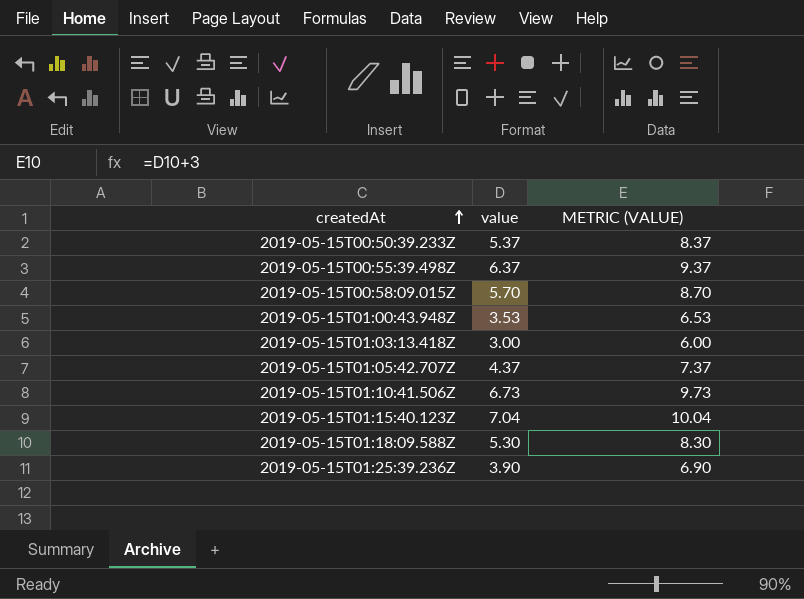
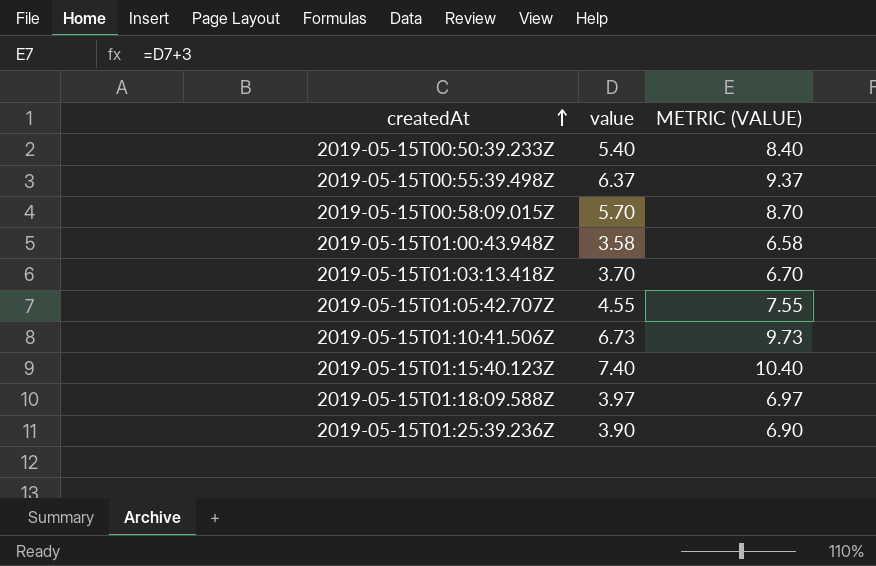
2019-05-15T00:50:39.233Z | value: 5.37 -> 5.40
2019-05-15T00:50:39.233Z | METRIC (VALUE): 8.37 -> 8.40
2019-05-15T01:00:43.948Z | value: 3.53 -> 3.58
2019-05-15T01:00:43.948Z | METRIC (VALUE): 6.53 -> 6.58
2019-05-15T01:03:13.418Z | value: 3.00 -> 3.70
2019-05-15T01:03:13.418Z | METRIC (VALUE): 6.00 -> 6.70
2019-05-15T01:05:42.707Z | value: 4.37 -> 4.55
2019-05-15T01:05:42.707Z | METRIC (VALUE): 7.37 -> 7.55
2019-05-15T01:15:40.123Z | value: 7.04 -> 7.40
2019-05-15T01:15:40.123Z | METRIC (VALUE): 10.04 -> 10.40
2019-05-15T01:18:09.588Z | value: 5.30 -> 3.97
2019-05-15T01:18:09.588Z | METRIC (VALUE): 8.30 -> 6.97

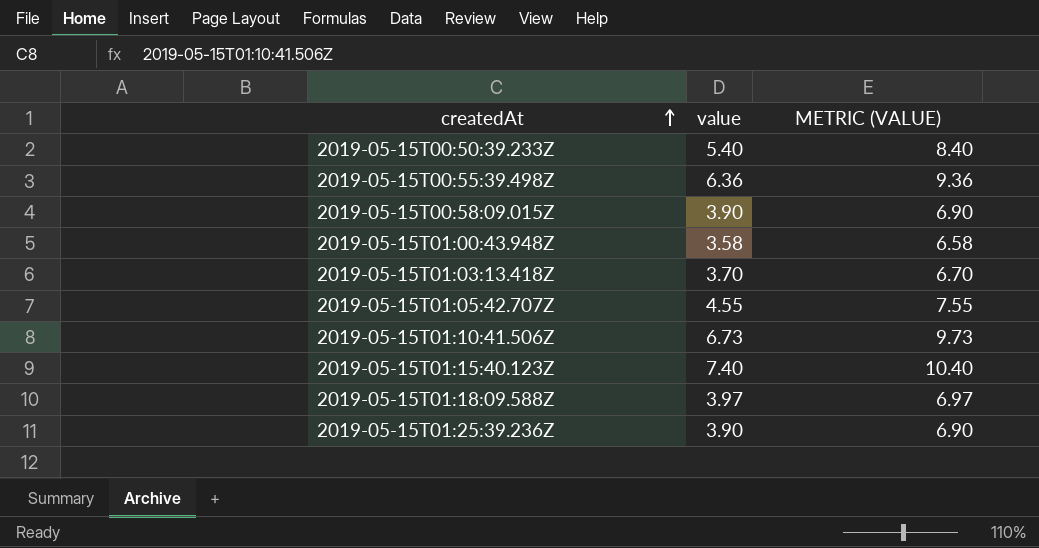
2019-05-15T00:55:39.498Z | value: 6.37 -> 6.36
2019-05-15T00:55:39.498Z | METRIC (VALUE): 9.37 -> 9.36
2019-05-15T00:58:09.015Z | value: 5.70 -> 3.90
2019-05-15T00:58:09.015Z | METRIC (VALUE): 8.70 -> 6.90

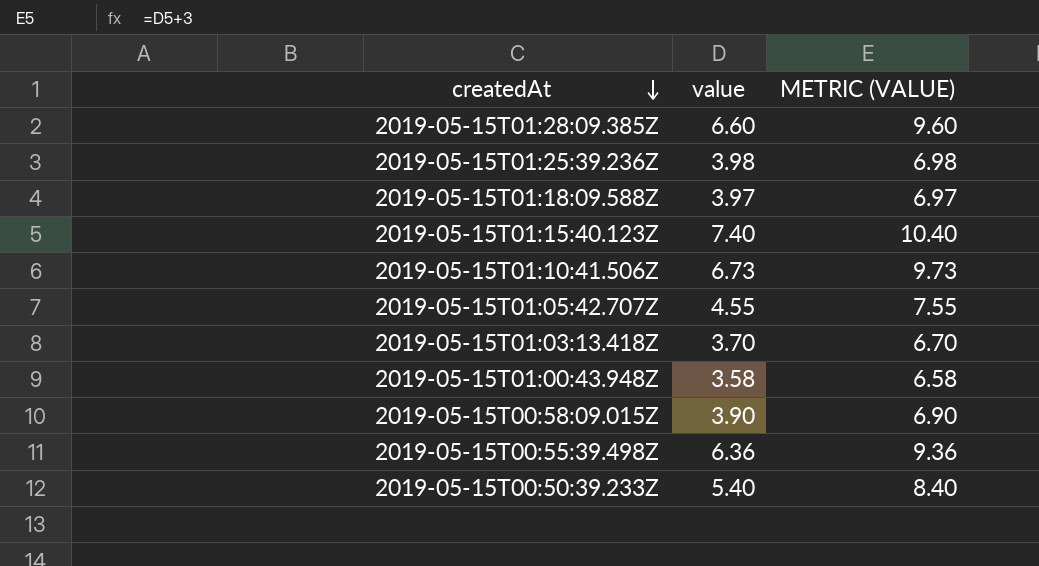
row order: createdAt ascending -> createdAt descending
row 2019-05-15T01:28:09.385Z: none -> 6.60 | 9.60
2019-05-15T01:25:39.236Z | value: 3.90 -> 3.98
2019-05-15T01:25:39.236Z | METRIC (VALUE): 6.90 -> 6.98

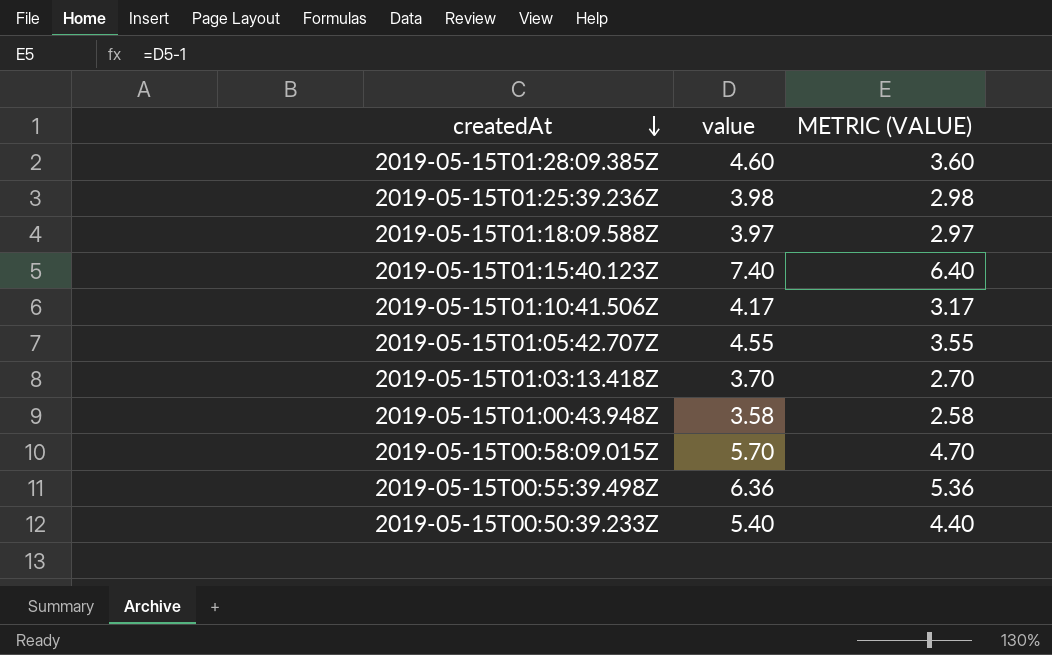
column METRIC (VALUE) | formula: [value] + 3 -> [value] - 1
2019-05-15T01:28:09.385Z | value: 6.60 -> 4.60
2019-05-15T01:10:41.506Z | value: 6.73 -> 4.17
2019-05-15T00:58:09.015Z | value: 3.90 -> 5.70

